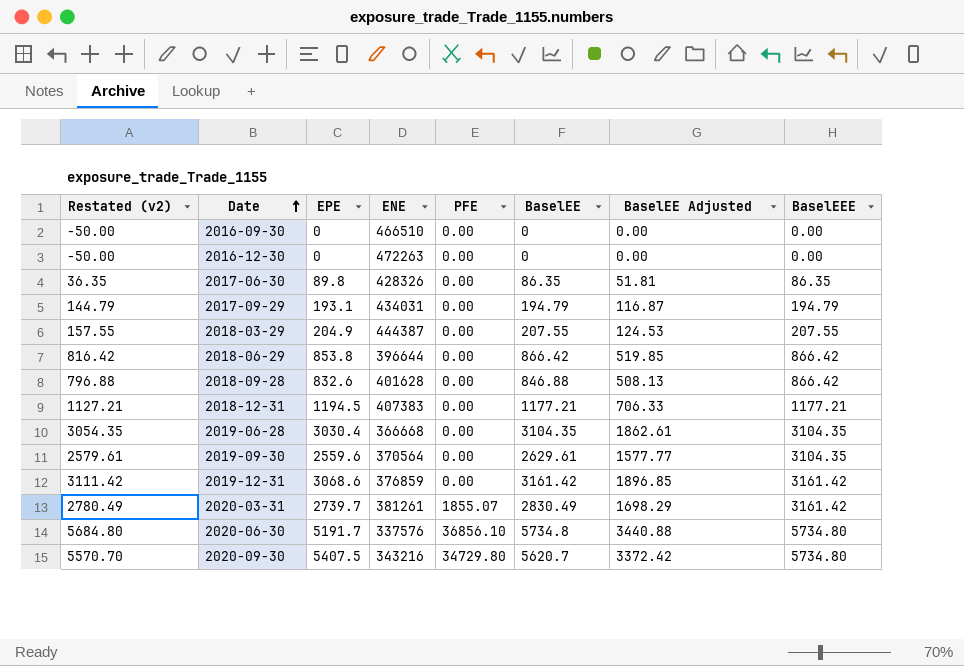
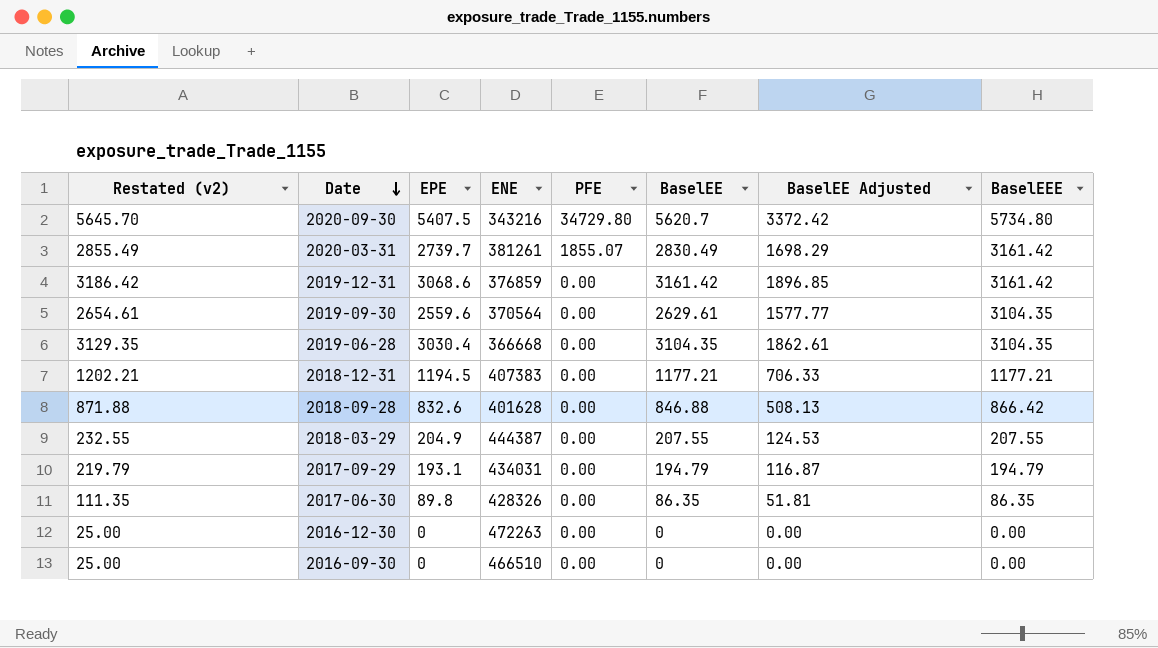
row order: Date ascending -> Date descending
column Restated (v2) | formula: [BaselEE] - 50 -> [BaselEE] + 25
row 2018-06-29: 816.42 | 853.8 | 396644 | 0.00 | 866.42 | 519.85 | 866.42 -> none
row 2020-06-30: 5684.80 | 5191.7 | 337576 | 36856.10 | 5734.8 | 3440.88 | 5734.80 -> none

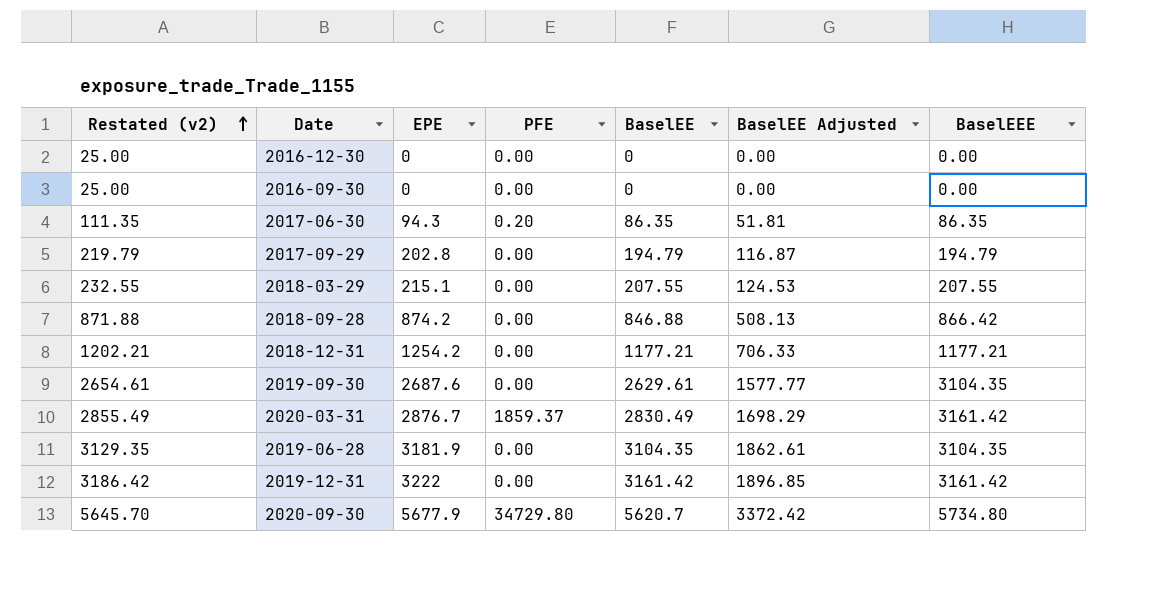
row order: Date descending -> Restated (v2) ascending
column ENE | position: 4 -> none
2017-06-30 | EPE: 89.8 -> 94.3
2017-06-30 | PFE: 0.00 -> 0.20
2017-09-29 | EPE: 193.1 -> 202.8
2018-03-29 | EPE: 204.9 -> 215.1
2018-09-28 | EPE: 832.6 -> 874.2
2018-12-31 | EPE: 1194.5 -> 1254.2
2019-09-30 | EPE: 2559.6 -> 2687.6
2020-03-31 | EPE: 2739.7 -> 2876.7
2020-03-31 | PFE: 1855.07 -> 1859.37
2019-06-28 | EPE: 3030.4 -> 3181.9
2019-12-31 | EPE: 3068.6 -> 3222
2020-09-30 | EPE: 5407.5 -> 5677.9

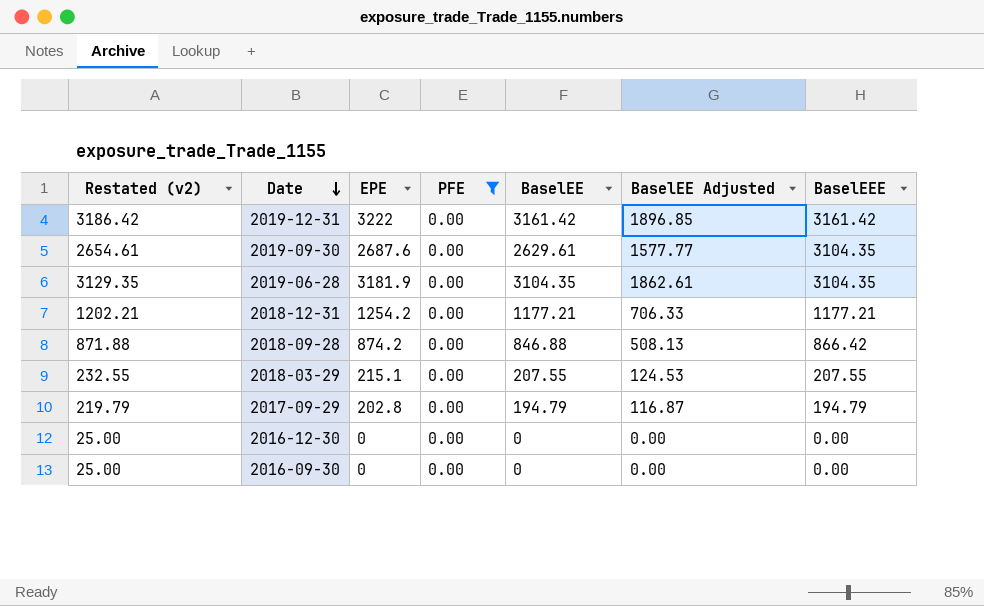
filter: none -> PFE = 0.00
row order: Restated (v2) ascending -> Date descending

